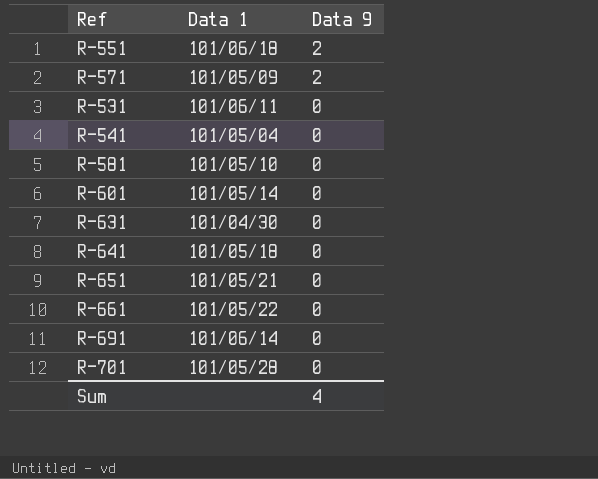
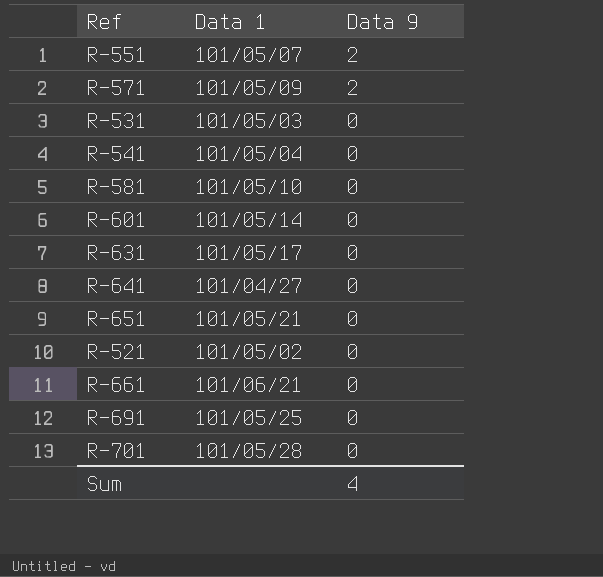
R-551 | Data 1: 101/06/18 -> 101/05/07
R-531 | Data 1: 101/06/11 -> 101/05/03
R-631 | Data 1: 101/04/30 -> 101/05/17
R-641 | Data 1: 101/05/18 -> 101/04/27
row R-521: none -> 101/05/02 | 0
R-661 | Data 1: 101/05/22 -> 101/06/21
R-691 | Data 1: 101/06/14 -> 101/05/25

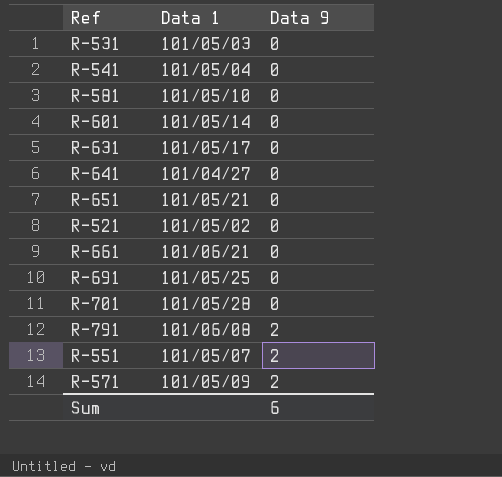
row order: Data 9 descending -> Data 9 ascending
row R-791: none -> 101/06/08 | 2
Sum | Data 9: 4 -> 6

